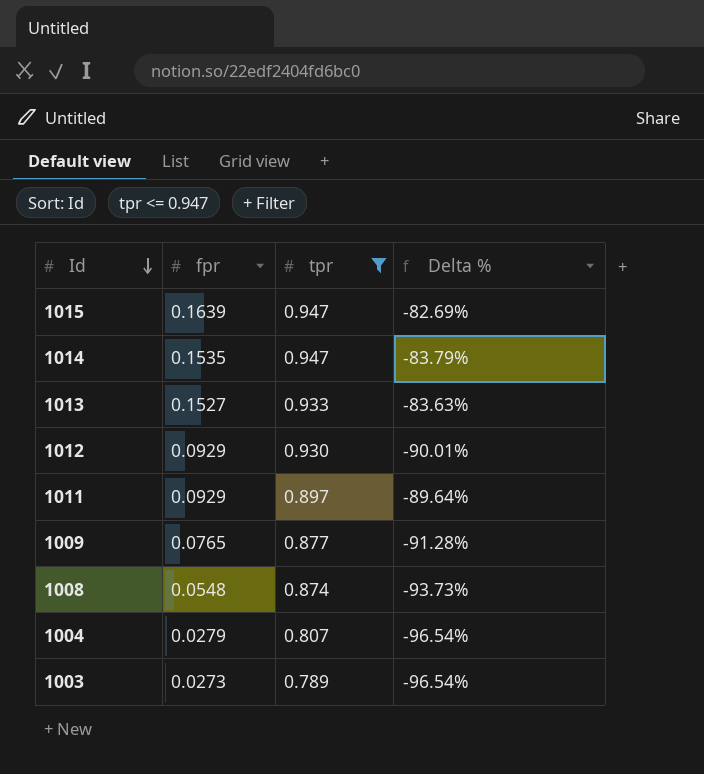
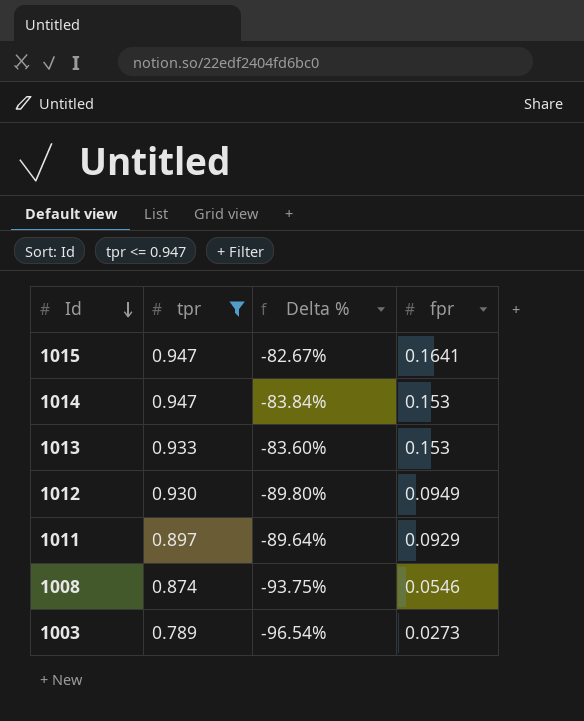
column fpr | position: 2 -> 4
row 1009: 0.0765 | 0.877 | -91.28% -> none
row 1004: 0.0279 | 0.807 | -96.54% -> none
1015 | Delta %: -82.69% -> -82.67%
1015 | fpr: 0.1639 -> 0.1641
1014 | Delta %: -83.79% -> -83.84%
1014 | fpr: 0.1535 -> 0.153
1013 | Delta %: -83.63% -> -83.60%
1013 | fpr: 0.1527 -> 0.153
1012 | Delta %: -90.01% -> -89.80%
1012 | fpr: 0.0929 -> 0.0949
1008 | Delta %: -93.73% -> -93.75%
1008 | fpr: 0.0548 -> 0.0546

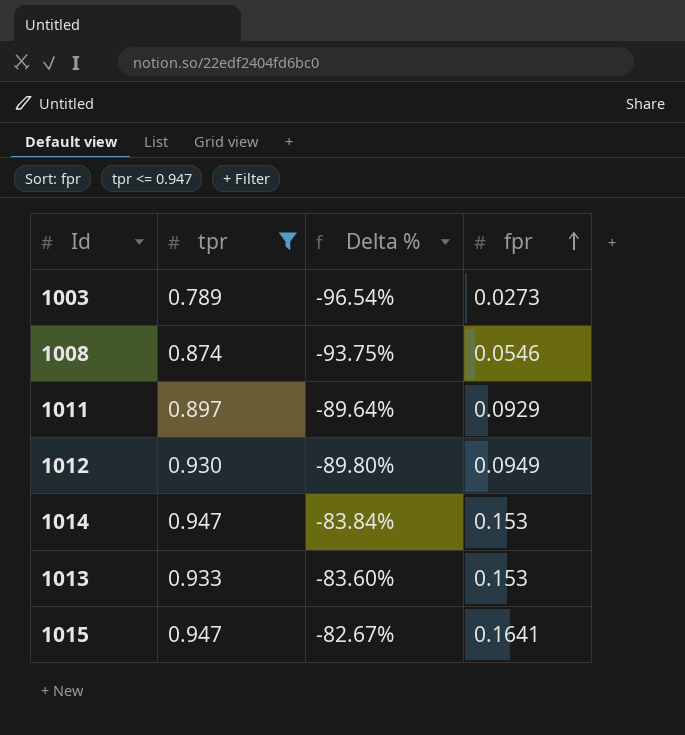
row order: Id descending -> fpr ascending

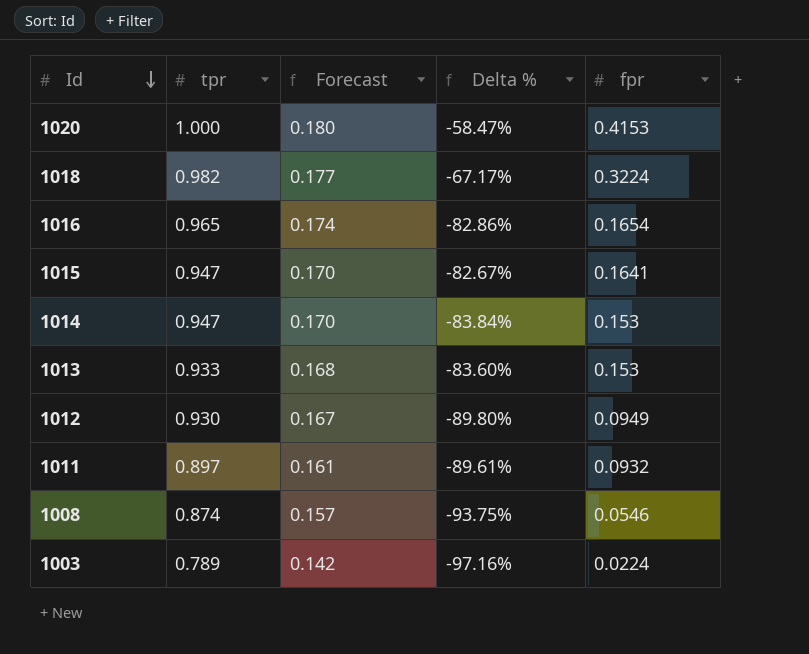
filter: tpr <= 0.947 -> none
row order: fpr ascending -> Id descending
column Forecast | formula: none -> [tpr] * 0.18
1011 | Delta %: -89.64% -> -89.61%
1011 | fpr: 0.0929 -> 0.0932
1003 | Delta %: -96.54% -> -97.16%
1003 | fpr: 0.0273 -> 0.0224

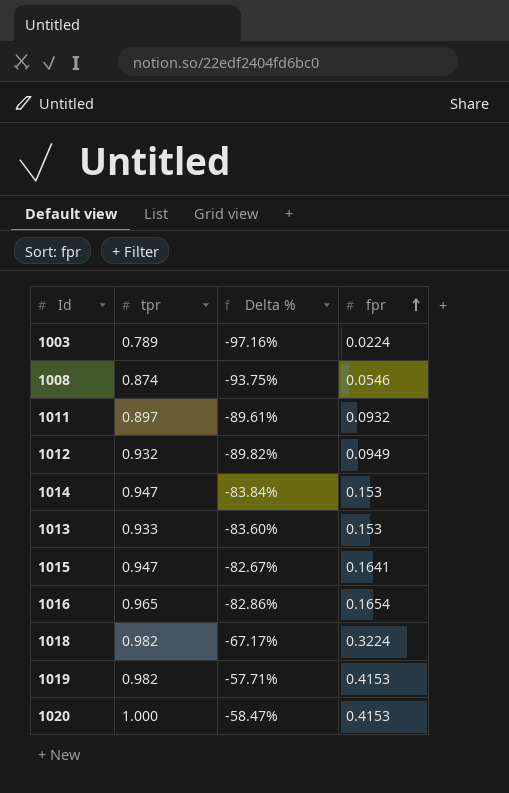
row order: Id descending -> fpr ascending
column Forecast | formula: [tpr] * 0.18 -> none
1012 | tpr: 0.930 -> 0.932
1012 | Delta %: -89.80% -> -89.82%
row 1019: none -> 0.982 | -57.71% | 0.4153

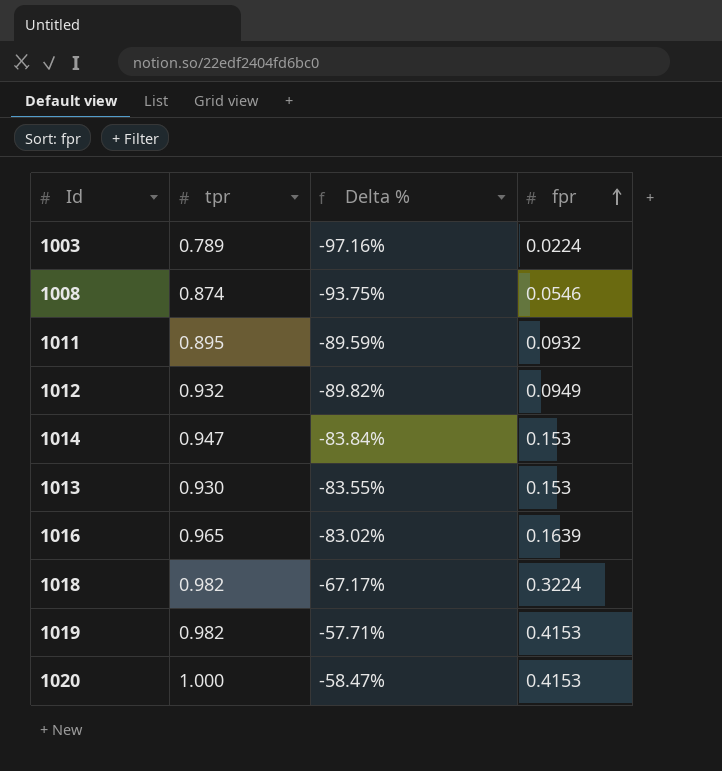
row 1015: 0.947 | -82.67% | 0.1641 -> none
1011 | tpr: 0.897 -> 0.895
1011 | Delta %: -89.61% -> -89.59%
1013 | tpr: 0.933 -> 0.930
1013 | Delta %: -83.60% -> -83.55%
1016 | Delta %: -82.86% -> -83.02%
1016 | fpr: 0.1654 -> 0.1639

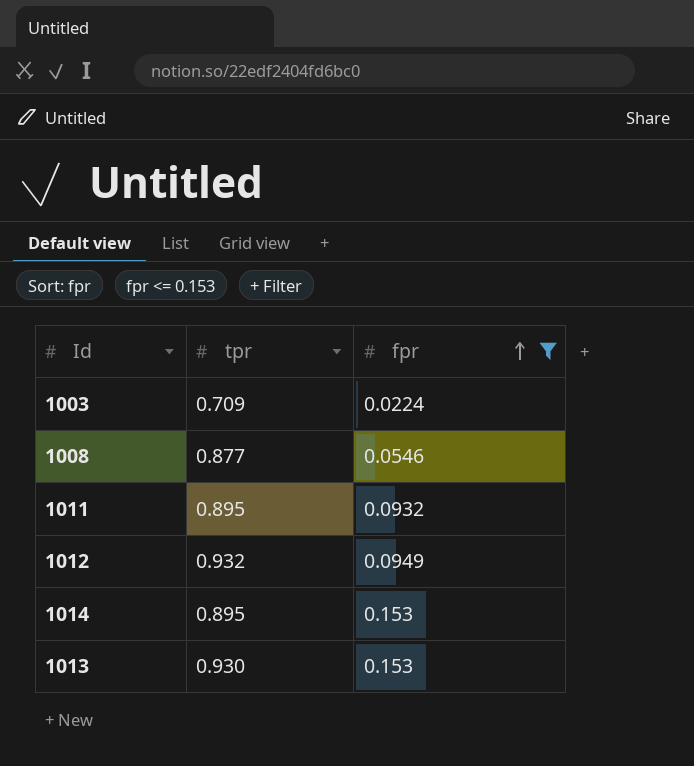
filter: none -> fpr <= 0.153
column Delta % | formula: ([fpr] - [tpr]) / [tpr] -> none
1003 | tpr: 0.789 -> 0.709
1008 | tpr: 0.874 -> 0.877
1014 | tpr: 0.947 -> 0.895

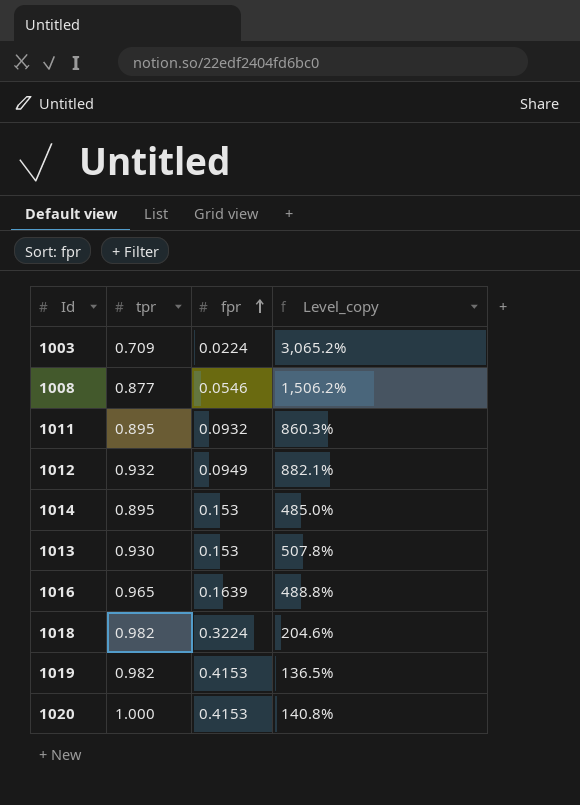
filter: fpr <= 0.153 -> none
column Level_copy | formula: none -> ([tpr] - [fpr]) / [fpr]

